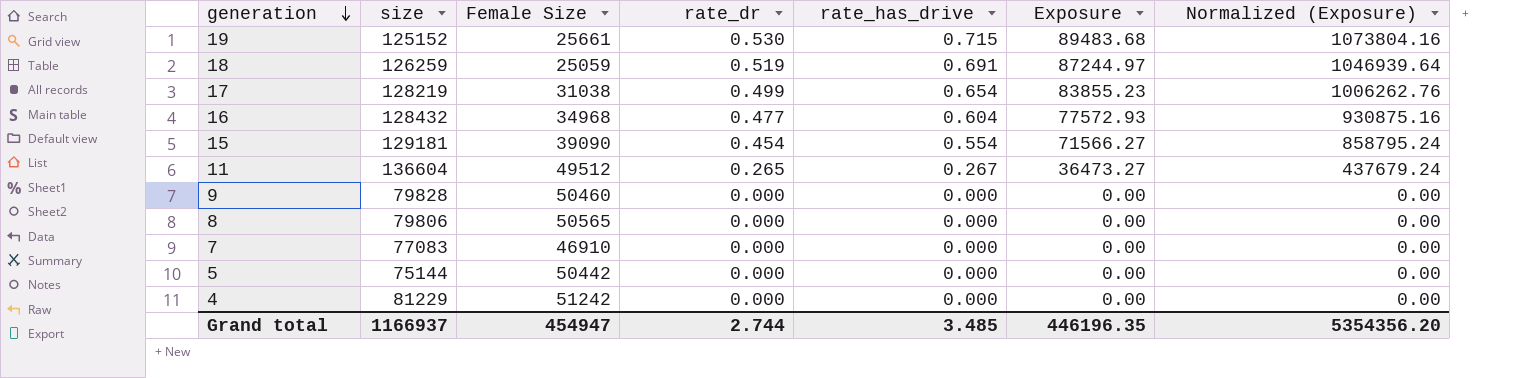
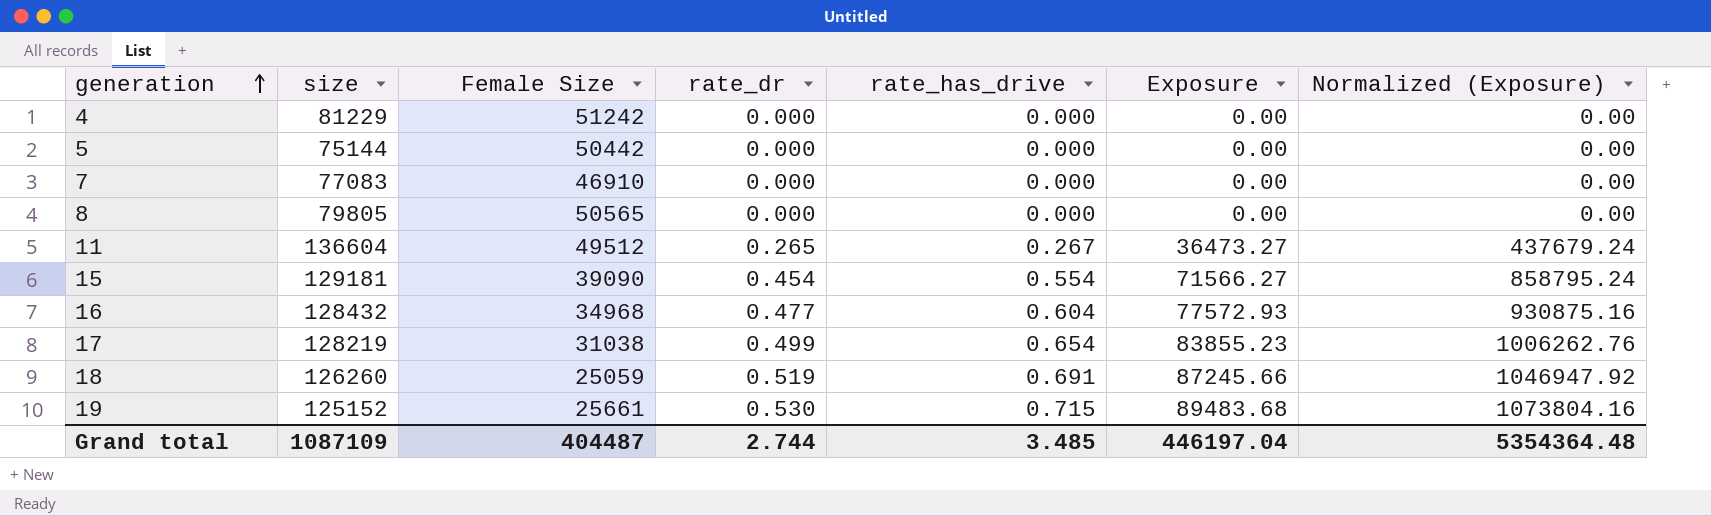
row order: generation descending -> generation ascending
row 9: 79828 | 50460 | 0.000 | 0.000 | 0.00 | 0.00 -> none
8 | size: 79806 -> 79805
18 | size: 126259 -> 126260
18 | Exposure: 87244.97 -> 87245.66
18 | Normalized (Exposure): 1046939.64 -> 1046947.92
Grand total | size: 1166937 -> 1087109
Grand total | Female Size: 454947 -> 404487
Grand total | Exposure: 446196.35 -> 446197.04
Grand total | Normalized (Exposure): 5354356.20 -> 5354364.48

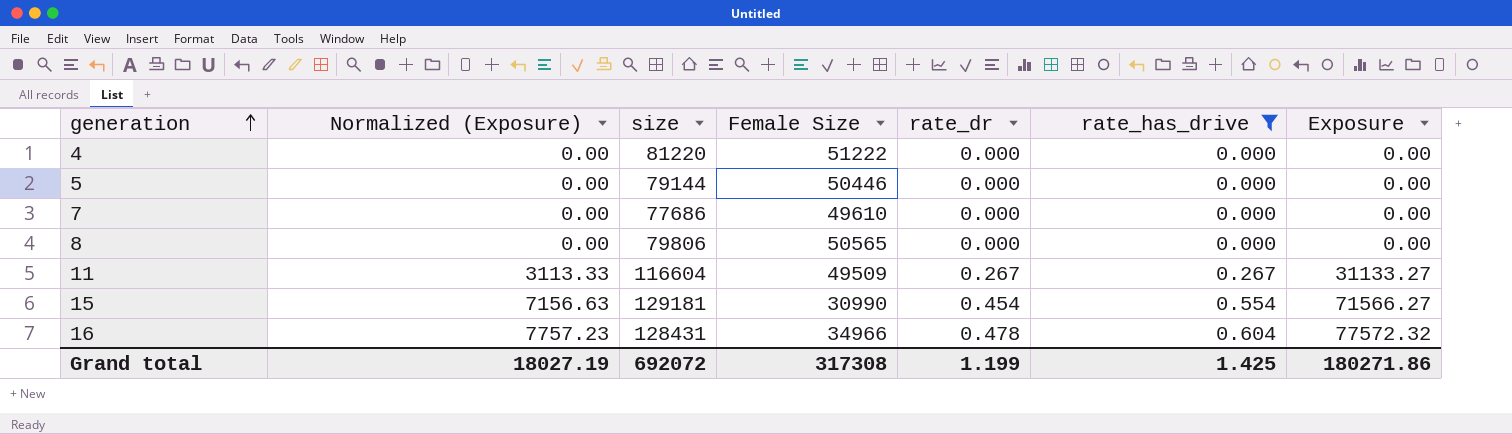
filter: none -> rate_has_drive <= 0.604
column Normalized (Exposure) | formula: [Exposure] * 12 -> [Exposure] * 0.1
column Normalized (Exposure) | position: 7 -> 2
4 | size: 81229 -> 81220
4 | Female Size: 51242 -> 51222
5 | size: 75144 -> 79144
5 | Female Size: 50442 -> 50446
7 | size: 77083 -> 77686
7 | Female Size: 46910 -> 49610
8 | size: 79805 -> 79806
11 | size: 136604 -> 116604
11 | Female Size: 49512 -> 49509
11 | rate_dr: 0.265 -> 0.267
11 | Exposure: 36473.27 -> 31133.27
15 | Female Size: 39090 -> 30990
16 | size: 128432 -> 128431
16 | Female Size: 34968 -> 34966
16 | rate_dr: 0.477 -> 0.478
16 | Exposure: 77572.93 -> 77572.32
Grand total | Normalized (Exposure): 5354364.48 -> 18027.19
Grand total | size: 1087109 -> 692072
Grand total | Female Size: 404487 -> 317308
Grand total | rate_dr: 2.744 -> 1.199
Grand total | rate_has_drive: 3.485 -> 1.425
Grand total | Exposure: 446197.04 -> 180271.86

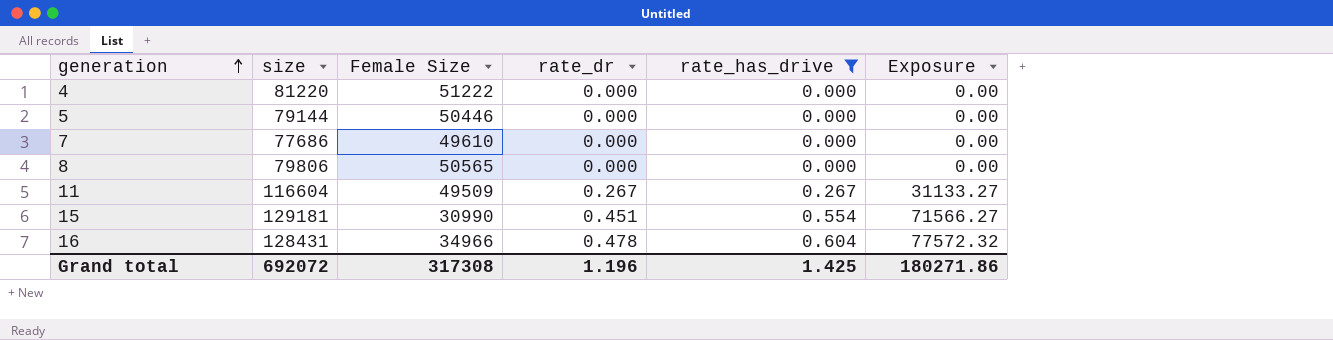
column Normalized (Exposure) | formula: [Exposure] * 0.1 -> none
15 | rate_dr: 0.454 -> 0.451
Grand total | rate_dr: 1.199 -> 1.196

